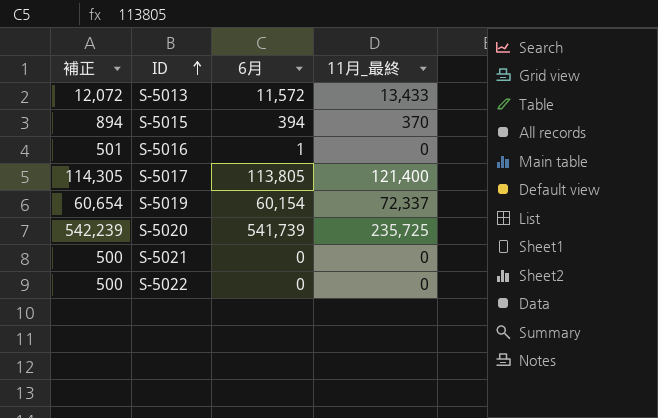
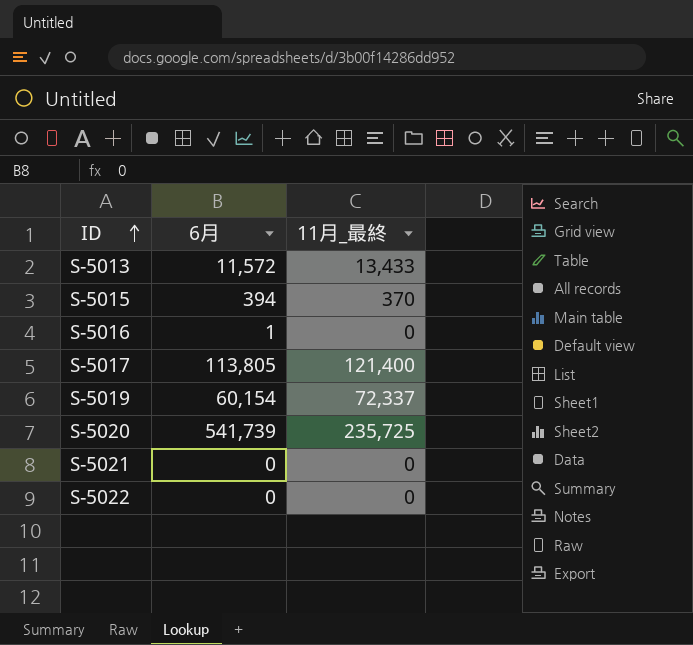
column 補正 | formula: [6月] + 500 -> none

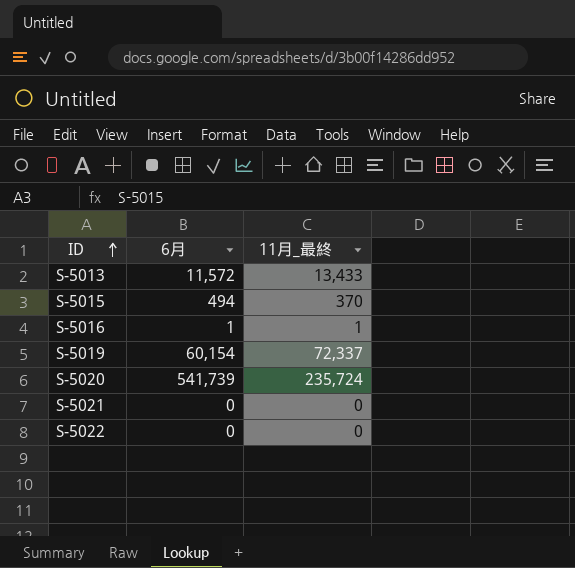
row S-5017: 113,805 | 121,400 -> none
S-5015 | 6月: 394 -> 494
S-5016 | 11月_最終: 0 -> 1
S-5020 | 11月_最終: 235,725 -> 235,724

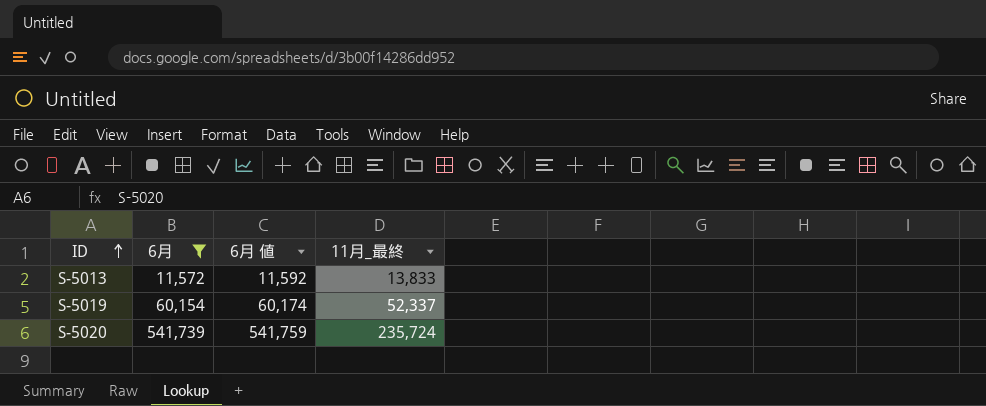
filter: none -> 6月 >= 11,572
column 6月 値 | formula: none -> [6月] + 20
S-5013 | 11月_最終: 13,433 -> 13,833
S-5019 | 11月_最終: 72,337 -> 52,337

